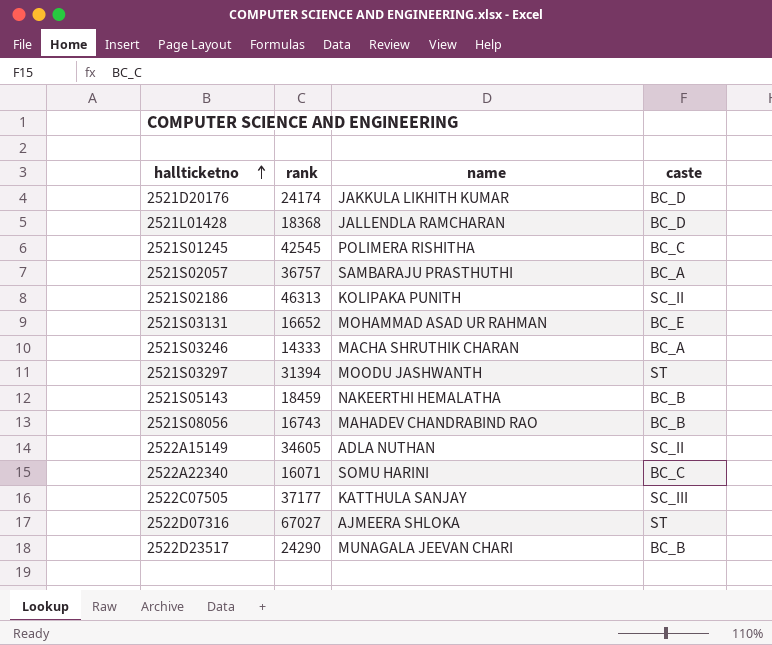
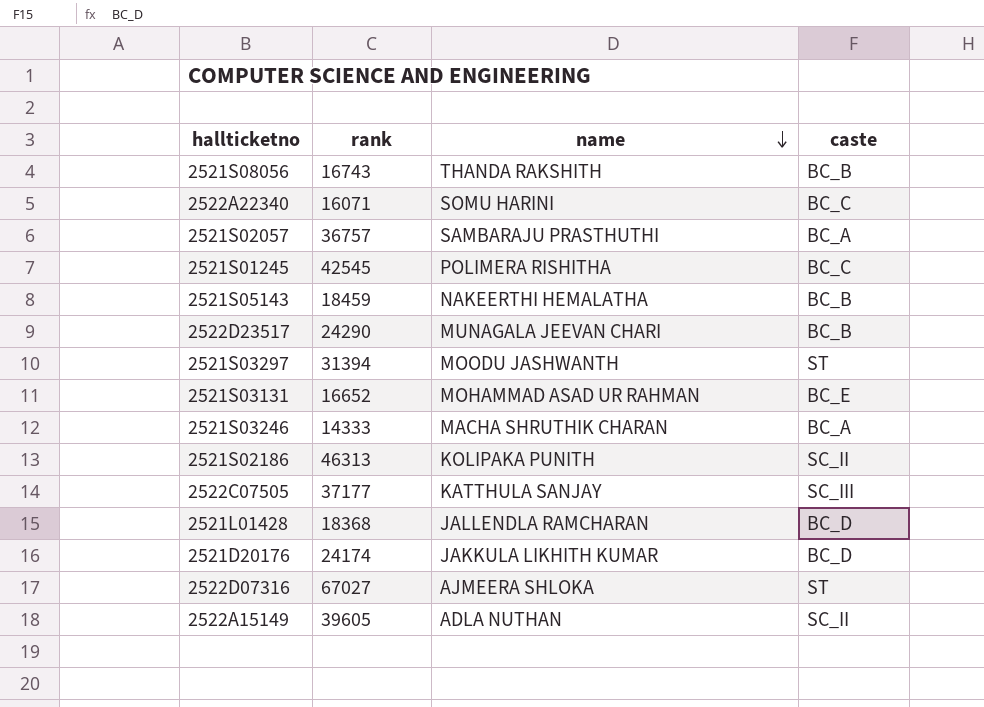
row order: hallticketno ascending -> name descending
2521S08056 | name: MAHADEV CHANDRABIND RAO -> THANDA RAKSHITH
2522A15149 | rank: 34605 -> 39605

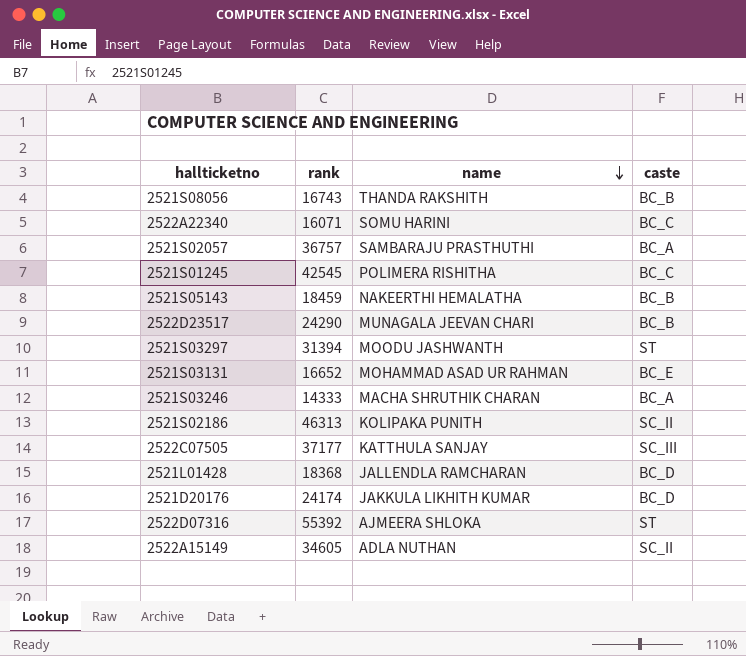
2522D07316 | rank: 67027 -> 55392
2522A15149 | rank: 39605 -> 34605

